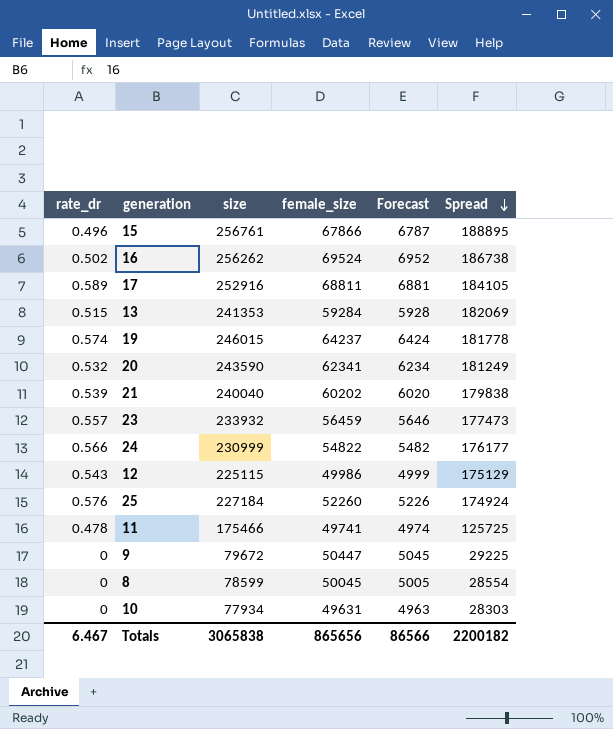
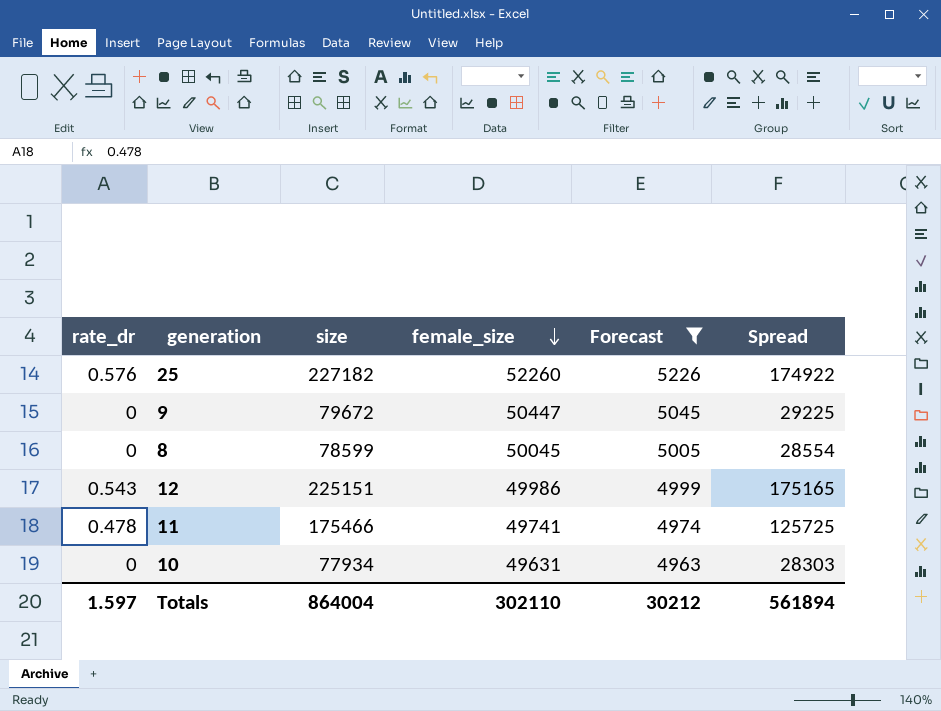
filter: none -> Forecast <= 5226
row order: Spread descending -> female_size descending
25 | size: 227184 -> 227182
25 | Spread: 174924 -> 174922
12 | size: 225115 -> 225151
12 | Spread: 175129 -> 175165
Totals | rate_dr: 6.467 -> 1.597
Totals | size: 3065838 -> 864004
Totals | female_size: 865656 -> 302110
Totals | Forecast: 86566 -> 30212
Totals | Spread: 2200182 -> 561894

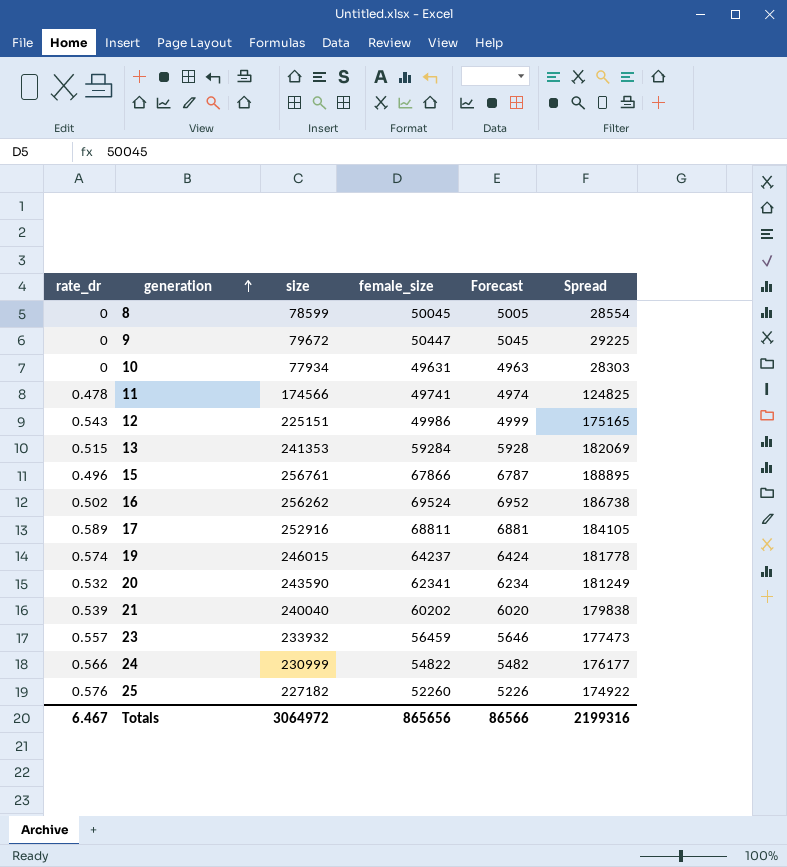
filter: Forecast <= 5226 -> none
row order: female_size descending -> generation ascending
11 | size: 175466 -> 174566
11 | Spread: 125725 -> 124825
Totals | rate_dr: 1.597 -> 6.467
Totals | size: 864004 -> 3064972
Totals | female_size: 302110 -> 865656
Totals | Forecast: 30212 -> 86566
Totals | Spread: 561894 -> 2199316

